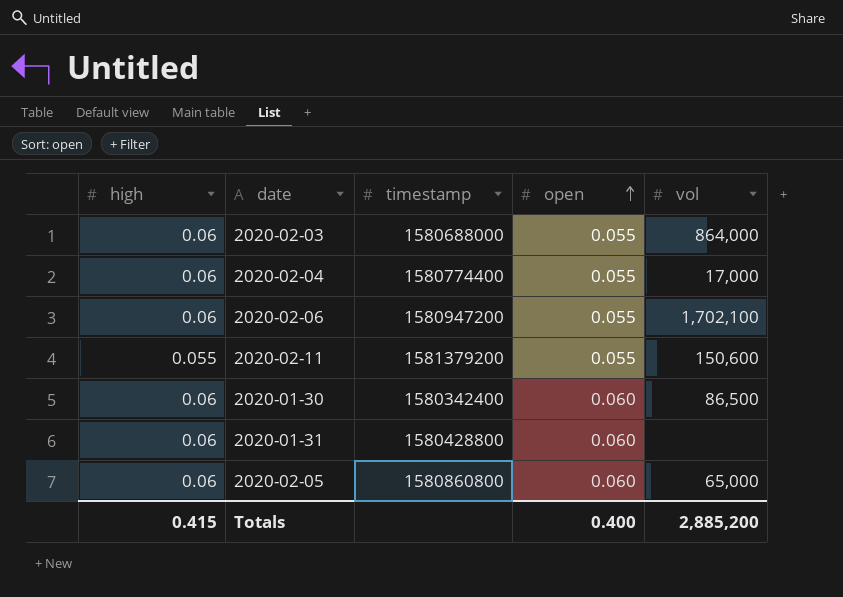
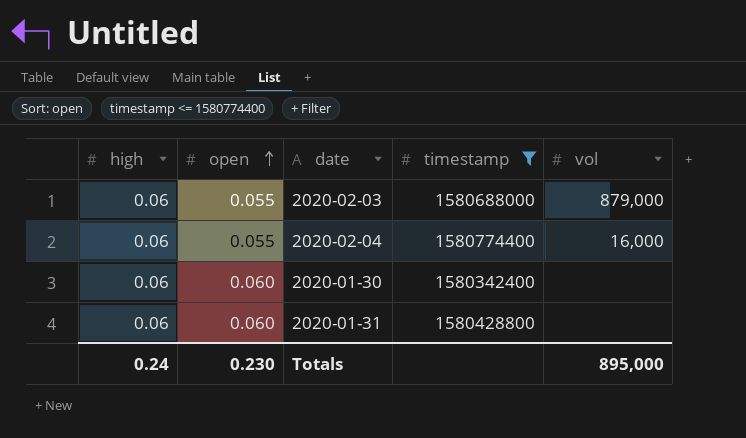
filter: none -> timestamp <= 1580774400
column open | position: 4 -> 2
2020-02-03 | vol: 864,000 -> 879,000
2020-02-04 | vol: 17,000 -> 16,000
2020-01-30 | vol: 86,500 -> none
Totals | high: 0.415 -> 0.24
Totals | open: 0.400 -> 0.230
Totals | vol: 2,885,200 -> 895,000

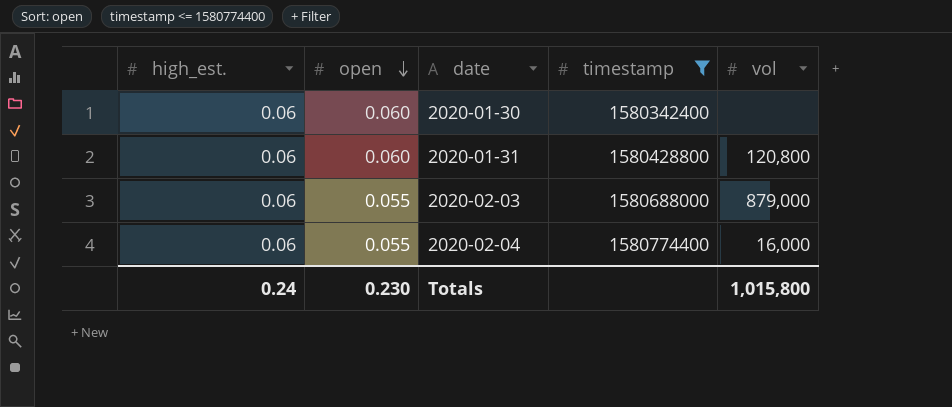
row order: open ascending -> open descending
column name: high -> high_est.
2020-01-31 | vol: none -> 120,800
Totals | vol: 895,000 -> 1,015,800

